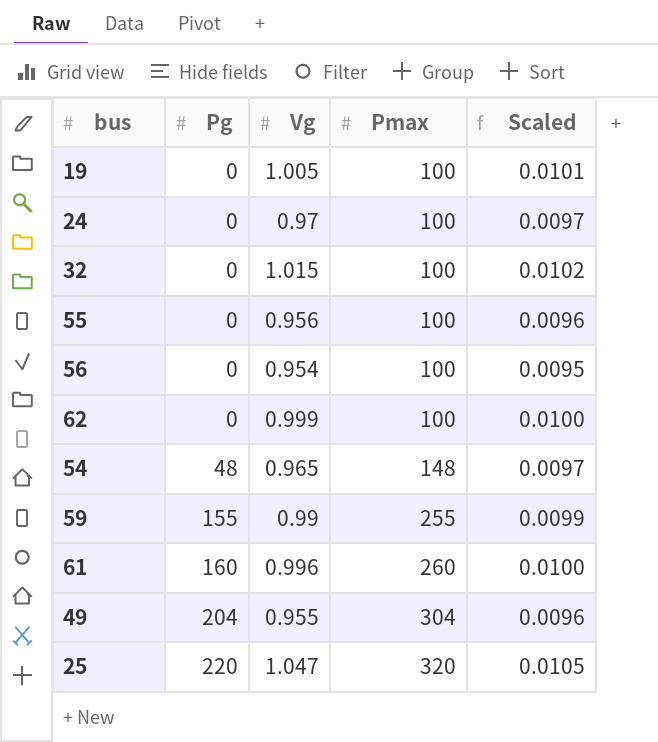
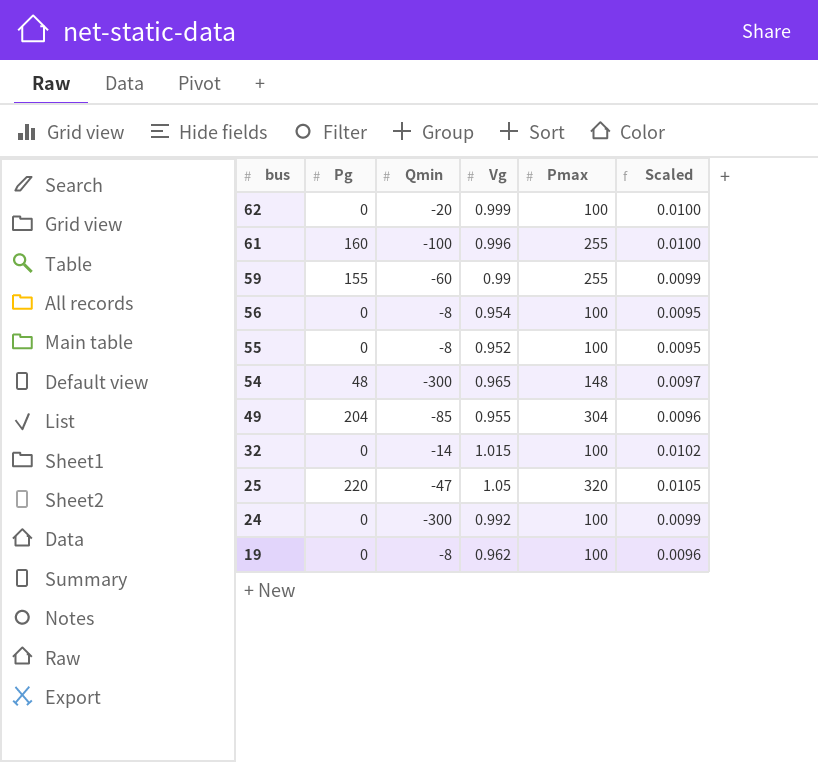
row order: Pg ascending -> bus descending
column Qmin | position: none -> 3
61 | Pmax: 260 -> 255
55 | Vg: 0.956 -> 0.952
55 | Scaled: 0.0096 -> 0.0095
25 | Vg: 1.047 -> 1.05
24 | Vg: 0.97 -> 0.992
24 | Scaled: 0.0097 -> 0.0099
19 | Vg: 1.005 -> 0.962
19 | Scaled: 0.0101 -> 0.0096

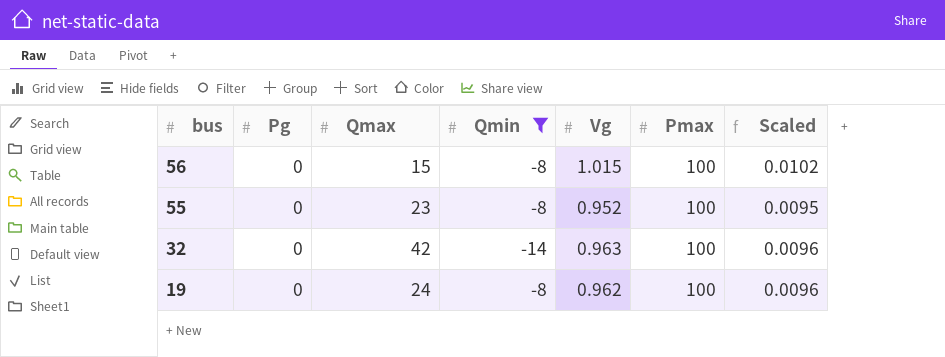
filter: none -> Qmin >= -14
column Qmax | position: none -> 3
56 | Vg: 0.954 -> 1.015
56 | Scaled: 0.0095 -> 0.0102
32 | Vg: 1.015 -> 0.963
32 | Scaled: 0.0102 -> 0.0096

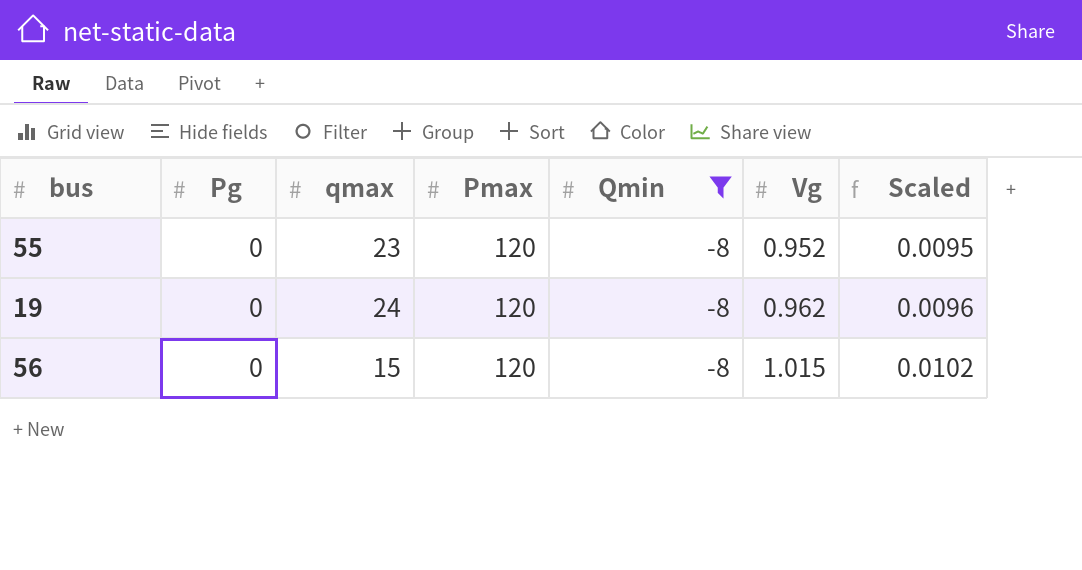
row order: bus descending -> Vg ascending
column name: Qmax -> qmax
column Pmax | position: 6 -> 4
row 32: 0 | 42 | -14 | 0.963 | 100 | 0.0096 -> none
55 | Pmax: 100 -> 120
19 | Pmax: 100 -> 120
56 | Pmax: 100 -> 120

